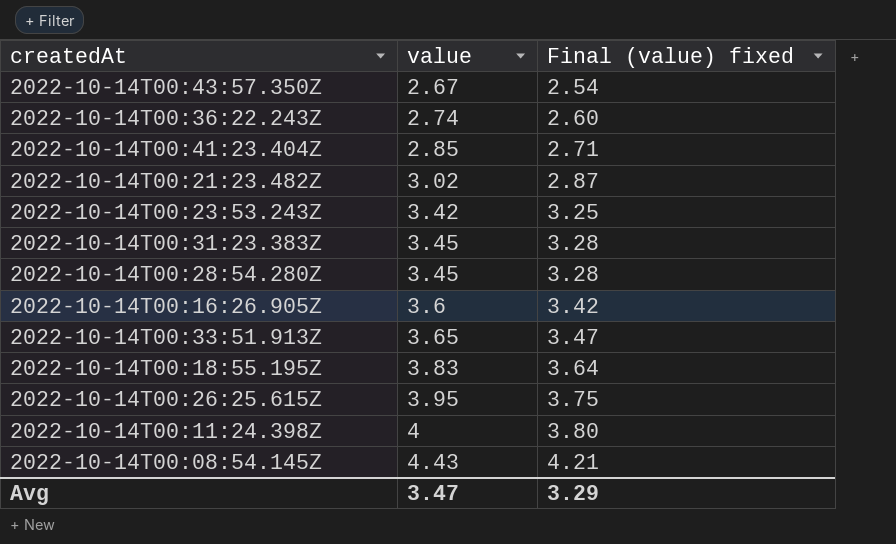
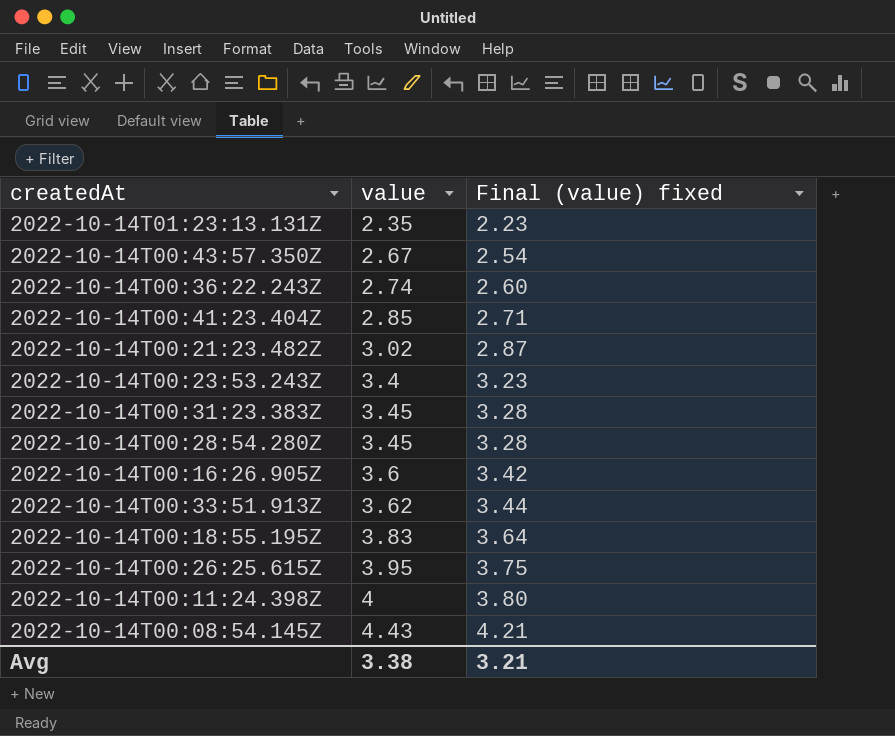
row 2022-10-14T01:23:13.131Z: none -> 2.35 | 2.23
2022-10-14T00:23:53.243Z | value: 3.42 -> 3.4
2022-10-14T00:23:53.243Z | Final (value) fixed: 3.25 -> 3.23
2022-10-14T00:33:51.913Z | value: 3.65 -> 3.62
2022-10-14T00:33:51.913Z | Final (value) fixed: 3.47 -> 3.44
Avg | value: 3.47 -> 3.38
Avg | Final (value) fixed: 3.29 -> 3.21

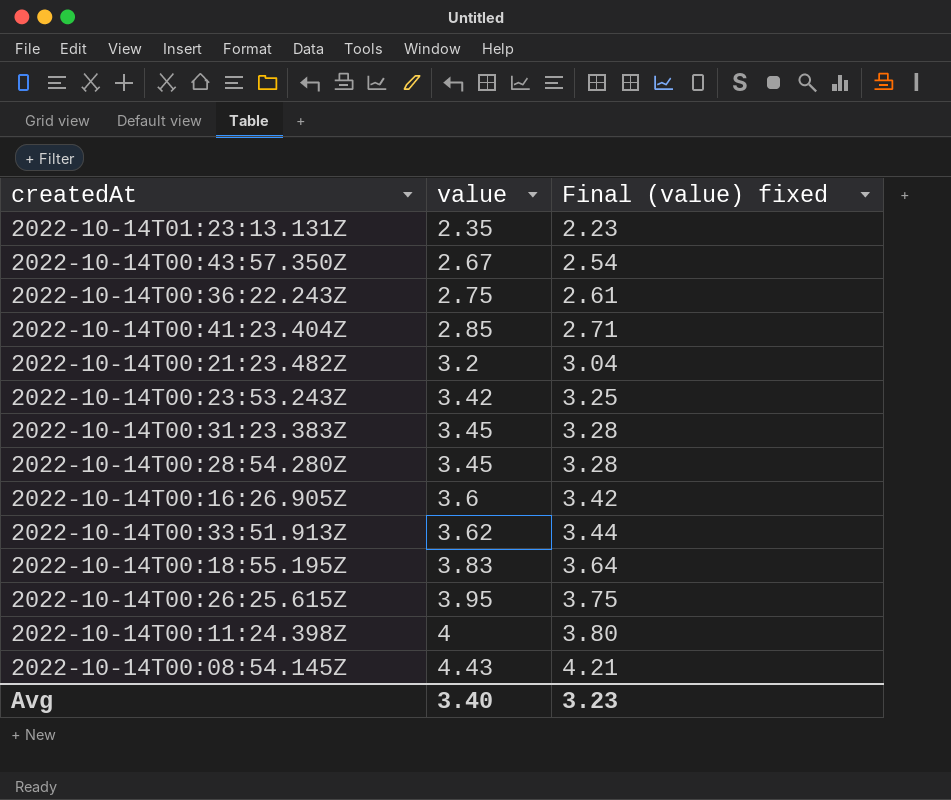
2022-10-14T00:36:22.243Z | value: 2.74 -> 2.75
2022-10-14T00:36:22.243Z | Final (value) fixed: 2.60 -> 2.61
2022-10-14T00:21:23.482Z | value: 3.02 -> 3.2
2022-10-14T00:21:23.482Z | Final (value) fixed: 2.87 -> 3.04
2022-10-14T00:23:53.243Z | value: 3.4 -> 3.42
2022-10-14T00:23:53.243Z | Final (value) fixed: 3.23 -> 3.25
Avg | value: 3.38 -> 3.40
Avg | Final (value) fixed: 3.21 -> 3.23

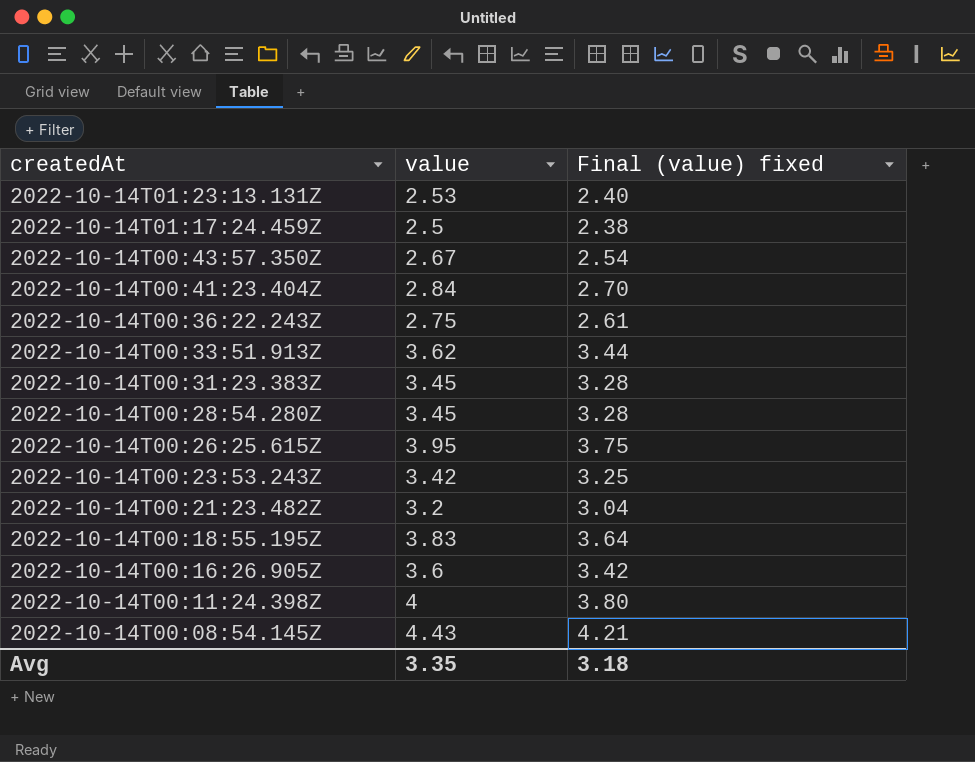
row order: value ascending -> createdAt descending
2022-10-14T01:23:13.131Z | value: 2.35 -> 2.53
2022-10-14T01:23:13.131Z | Final (value) fixed: 2.23 -> 2.40
row 2022-10-14T01:17:24.459Z: none -> 2.5 | 2.38
2022-10-14T00:41:23.404Z | value: 2.85 -> 2.84
2022-10-14T00:41:23.404Z | Final (value) fixed: 2.71 -> 2.70
Avg | value: 3.40 -> 3.35
Avg | Final (value) fixed: 3.23 -> 3.18

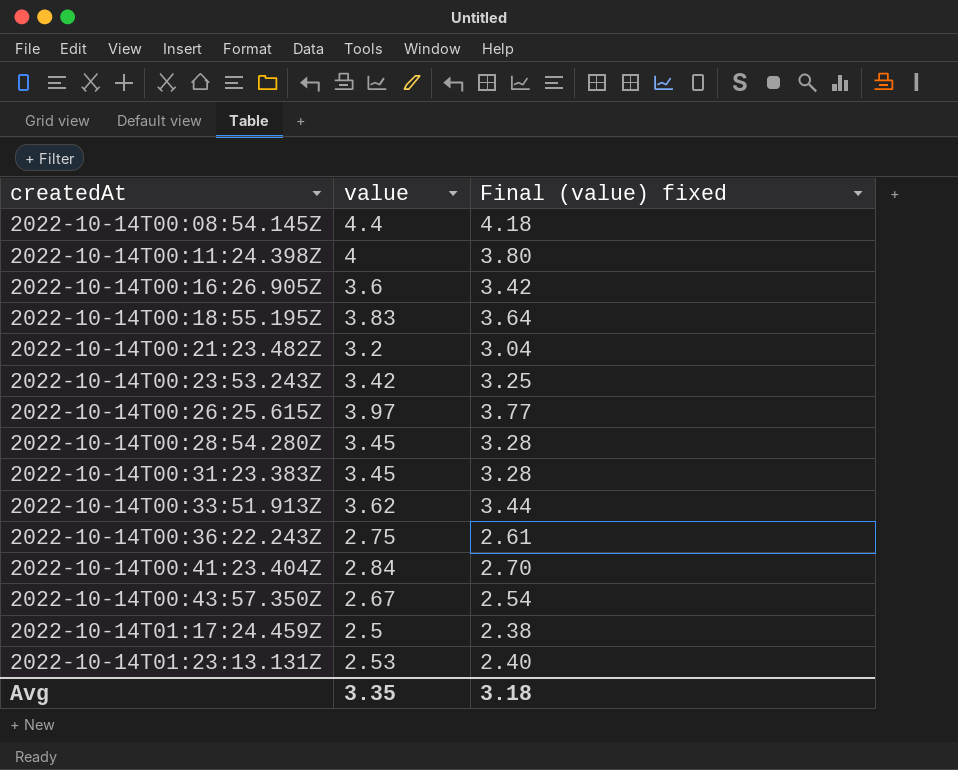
row order: createdAt descending -> createdAt ascending
2022-10-14T00:08:54.145Z | value: 4.43 -> 4.4
2022-10-14T00:08:54.145Z | Final (value) fixed: 4.21 -> 4.18
2022-10-14T00:26:25.615Z | value: 3.95 -> 3.97
2022-10-14T00:26:25.615Z | Final (value) fixed: 3.75 -> 3.77

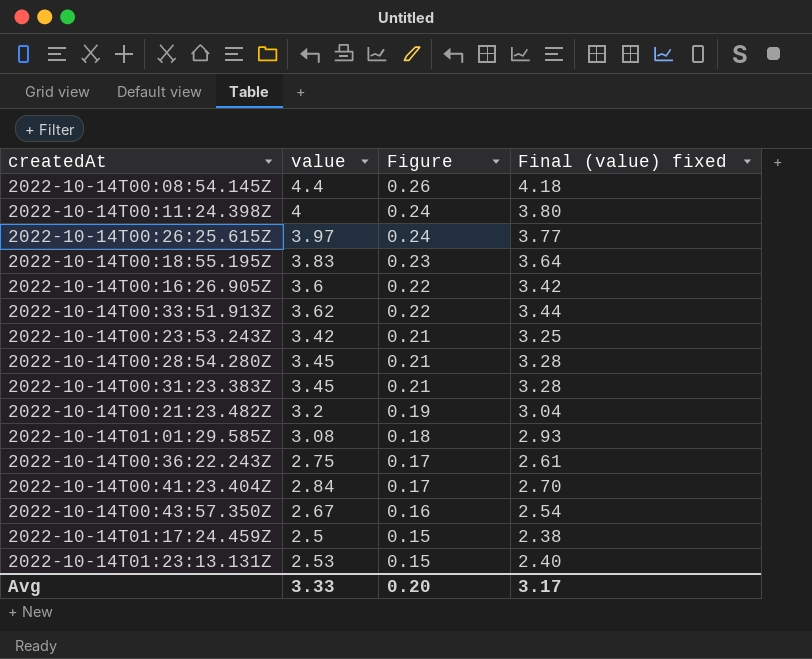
row order: createdAt ascending -> Figure descending
column Figure | formula: none -> [value] * 0.06
row 2022-10-14T01:01:29.585Z: none -> 3.08 | 0.18 | 2.93
Avg | value: 3.35 -> 3.33
Avg | Final (value) fixed: 3.18 -> 3.17

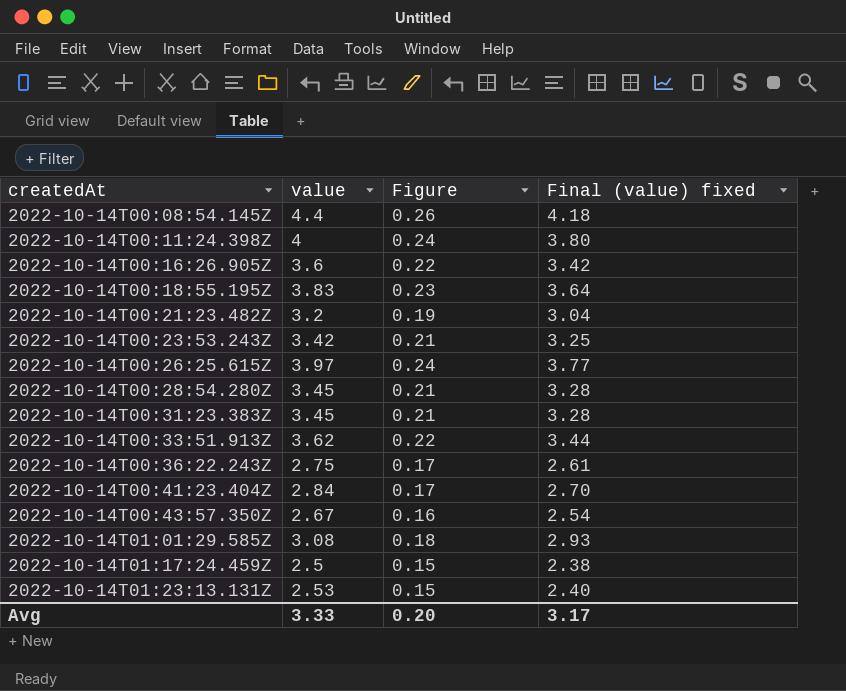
row order: Figure descending -> createdAt ascending

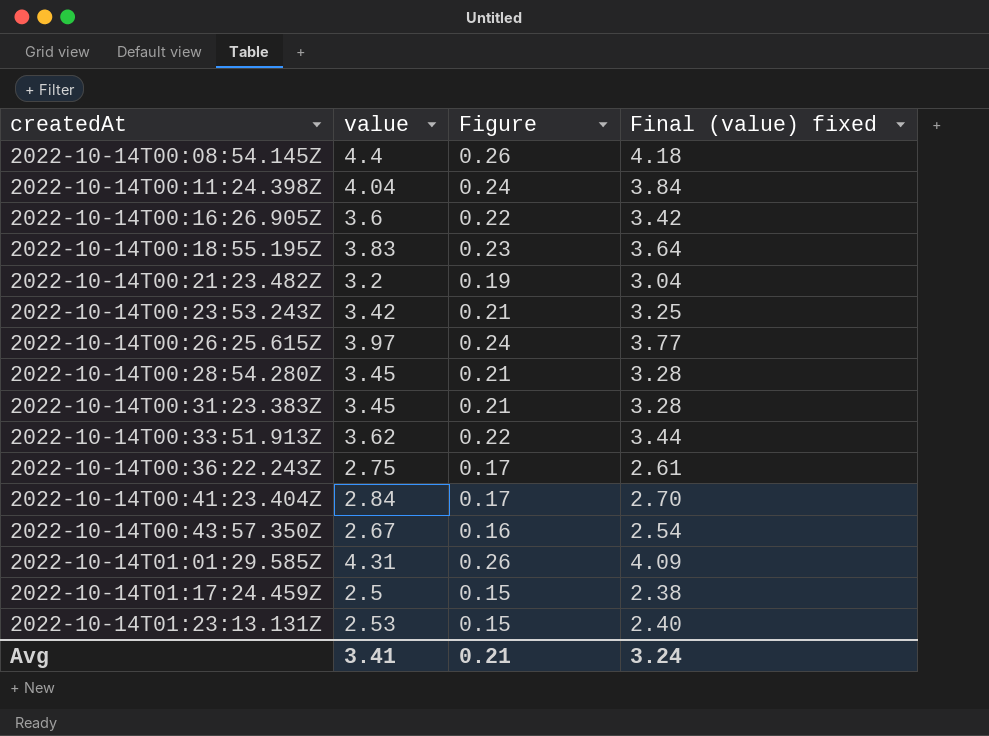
2022-10-14T00:11:24.398Z | value: 4 -> 4.04
2022-10-14T00:11:24.398Z | Final (value) fixed: 3.80 -> 3.84
2022-10-14T01:01:29.585Z | value: 3.08 -> 4.31
2022-10-14T01:01:29.585Z | Figure: 0.18 -> 0.26
2022-10-14T01:01:29.585Z | Final (value) fixed: 2.93 -> 4.09
Avg | value: 3.33 -> 3.41
Avg | Figure: 0.20 -> 0.21
Avg | Final (value) fixed: 3.17 -> 3.24

